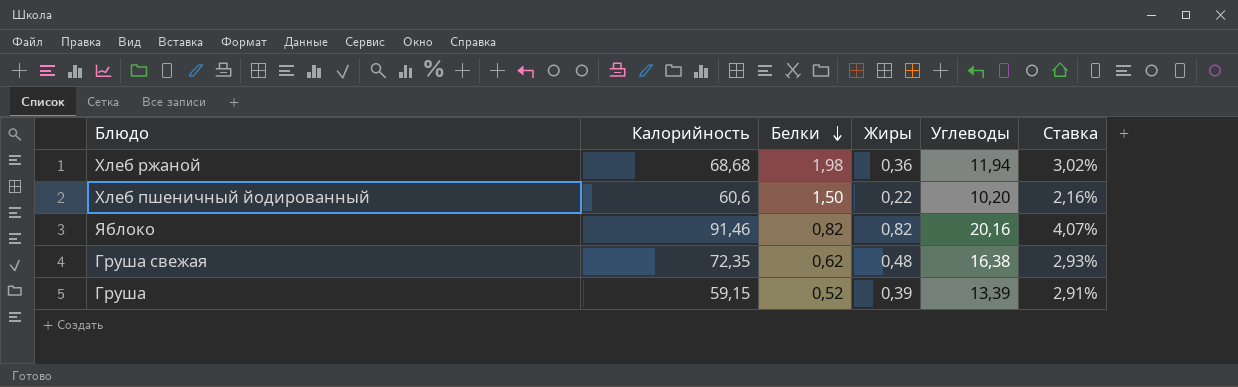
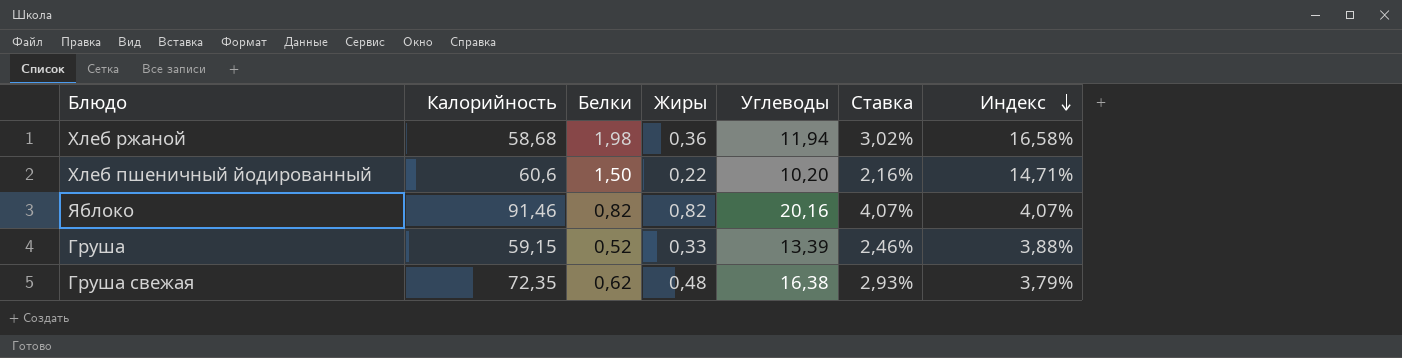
row order: Белки descending -> Индекс descending
column Индекс | formula: none -> [Белки] / [Углеводы]
Хлеб ржаной | Калорийность: 68,68 -> 58,68
Груша | Жиры: 0,39 -> 0,33
Груша | Ставка: 2,91% -> 2,46%

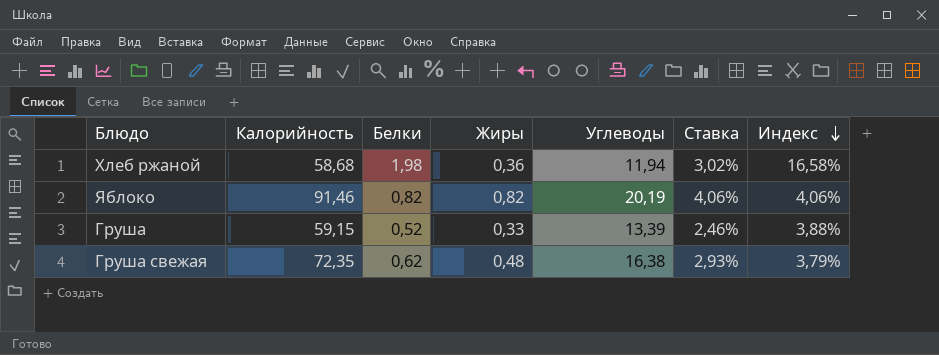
row Хлеб пшеничный йодированный: 60,6 | 1,50 | 0,22 | 10,20 | 2,16% | 14,71% -> none
Яблоко | Углеводы: 20,16 -> 20,19
Яблоко | Ставка: 4,07% -> 4,06%
Яблоко | Индекс: 4,07% -> 4,06%

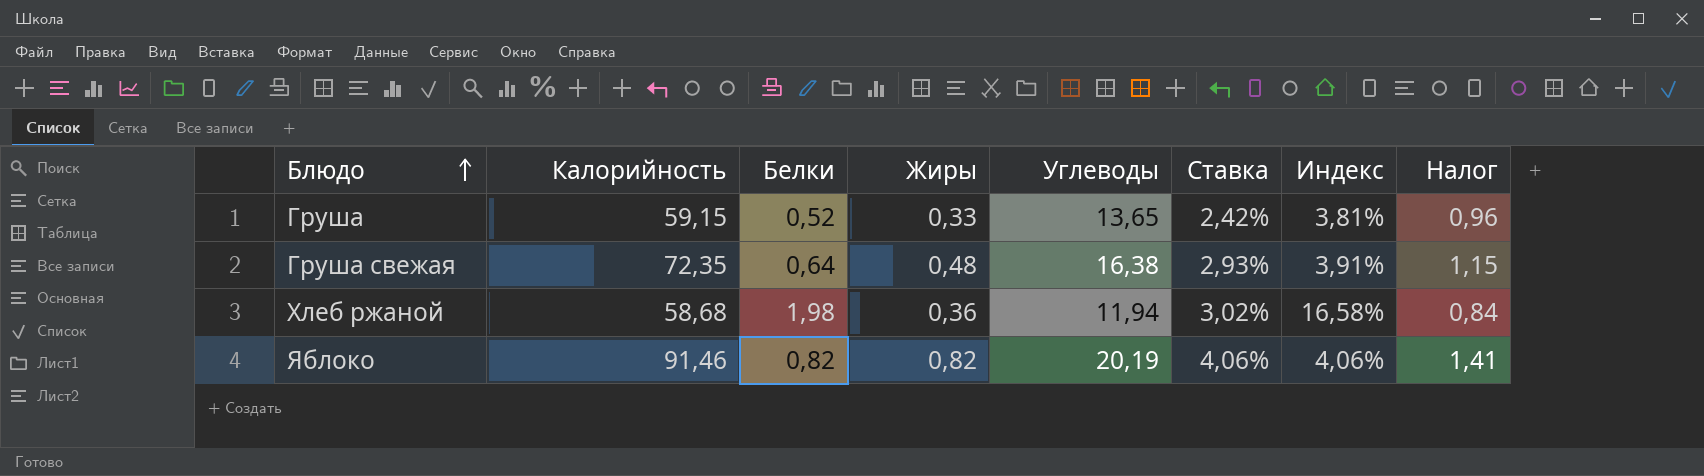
row order: Индекс descending -> Блюдо ascending
column Налог | formula: none -> [Углеводы] * 0,07
Груша | Углеводы: 13,39 -> 13,65
Груша | Ставка: 2,46% -> 2,42%
Груша | Индекс: 3,88% -> 3,81%
Груша свежая | Белки: 0,62 -> 0,64
Груша свежая | Индекс: 3,79% -> 3,91%

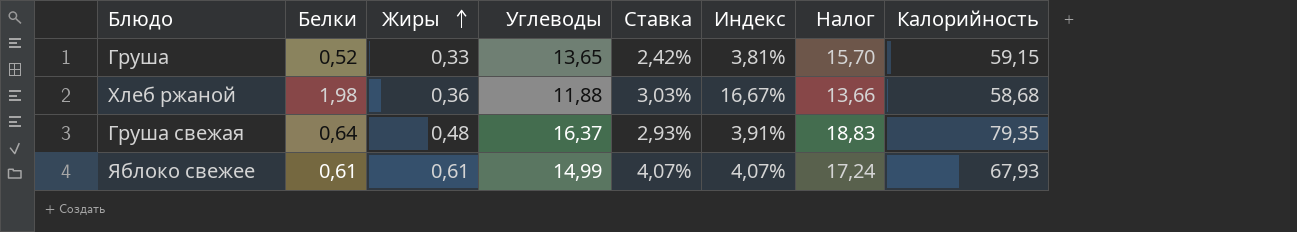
row order: Блюдо ascending -> Жиры ascending
column Налог | formula: [Углеводы] * 0,07 -> [Углеводы] * 1,15
column Калорийность | position: 2 -> 8
row Яблоко: 91,46 | 0,82 | 0,82 | 20,19 | 4,06% | 4,06% | 1,41 -> none
Хлеб ржаной | Углеводы: 11,94 -> 11,88
Хлеб ржаной | Ставка: 3,02% -> 3,03%
Хлеб ржаной | Индекс: 16,58% -> 16,67%
Груша свежая | Углеводы: 16,38 -> 16,37
Груша свежая | Калорийность: 72,35 -> 79,35
row Яблоко свежее: none -> 0,61 | 0,61 | 14,99 | 4,07% | 4,07% | 17,24 | 67,93

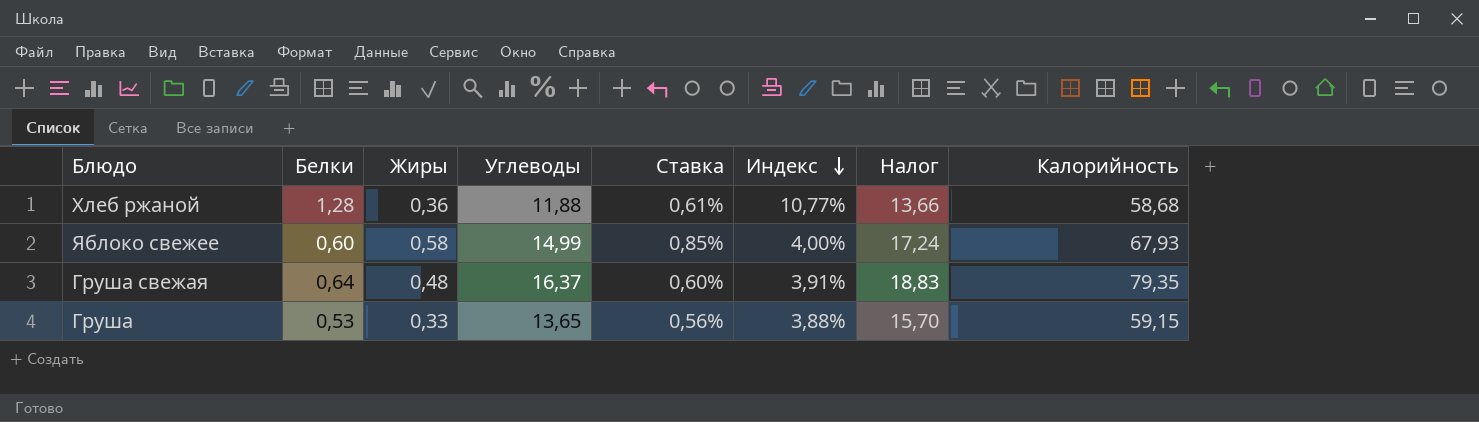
row order: Жиры ascending -> Индекс descending
column Ставка | formula: [Жиры] / [Углеводы] -> [Жиры] / [Калорийность]
Хлеб ржаной | Белки: 1,98 -> 1,28
Хлеб ржаной | Индекс: 16,67% -> 10,77%
Яблоко свежее | Белки: 0,61 -> 0,60
Яблоко свежее | Жиры: 0,61 -> 0,58
Яблоко свежее | Индекс: 4,07% -> 4,00%
Груша | Белки: 0,52 -> 0,53
Груша | Индекс: 3,81% -> 3,88%

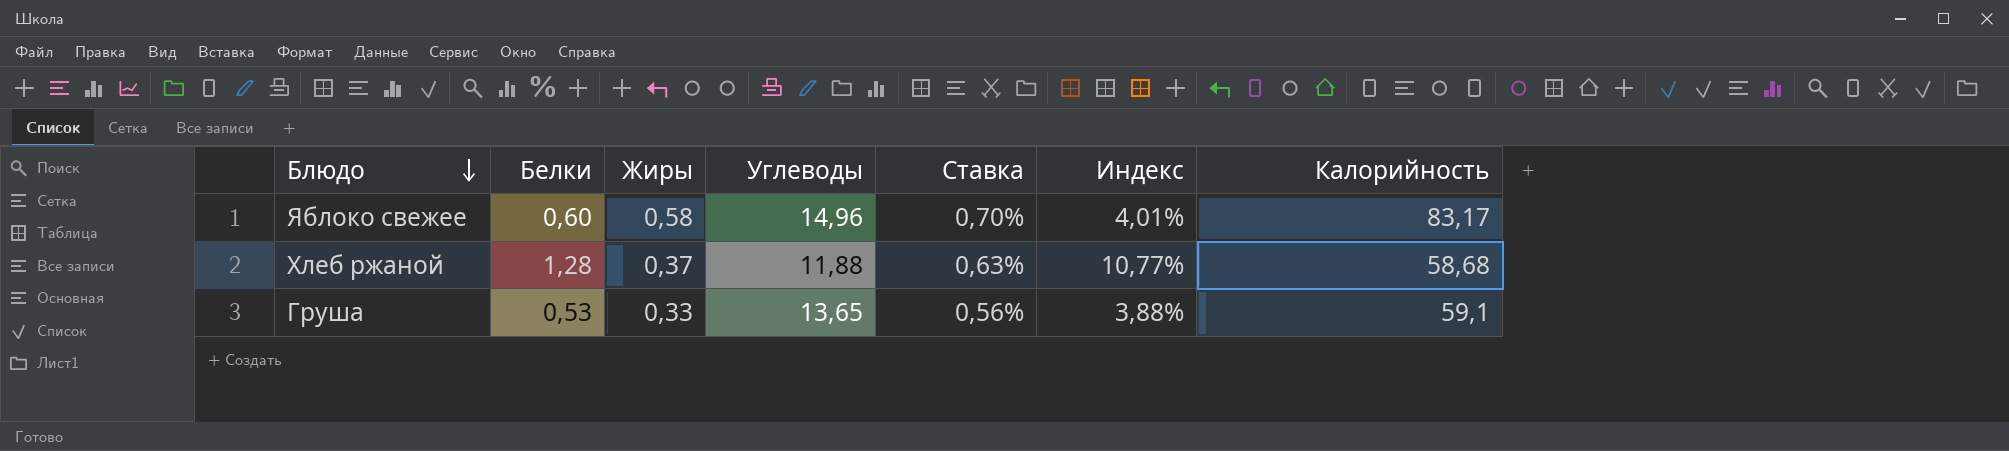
row order: Индекс descending -> Блюдо descending
column Налог | formula: [Углеводы] * 1,15 -> none
row Груша свежая: 0,64 | 0,48 | 16,37 | 0,60% | 3,91% | 18,83 | 79,35 -> none
Яблоко свежее | Углеводы: 14,99 -> 14,96
Яблоко свежее | Ставка: 0,85% -> 0,70%
Яблоко свежее | Индекс: 4,00% -> 4,01%
Яблоко свежее | Калорийность: 67,93 -> 83,17
Хлеб ржаной | Жиры: 0,36 -> 0,37
Хлеб ржаной | Ставка: 0,61% -> 0,63%
Груша | Калорийность: 59,15 -> 59,1

